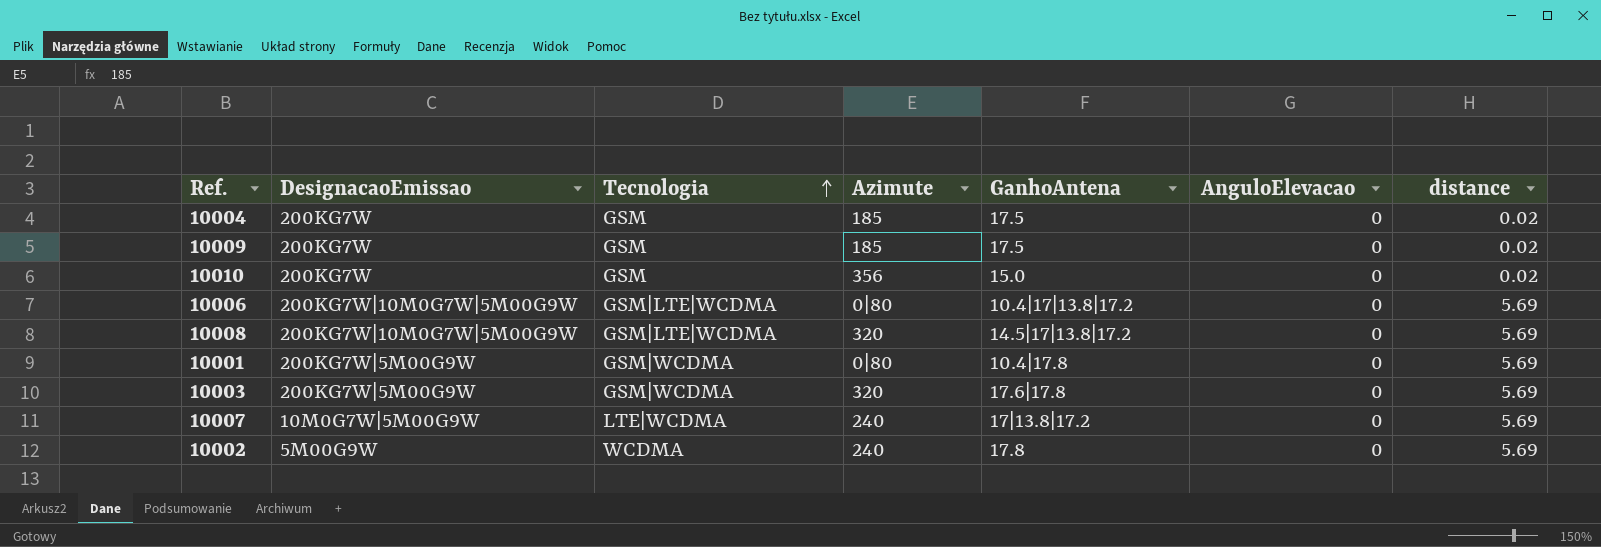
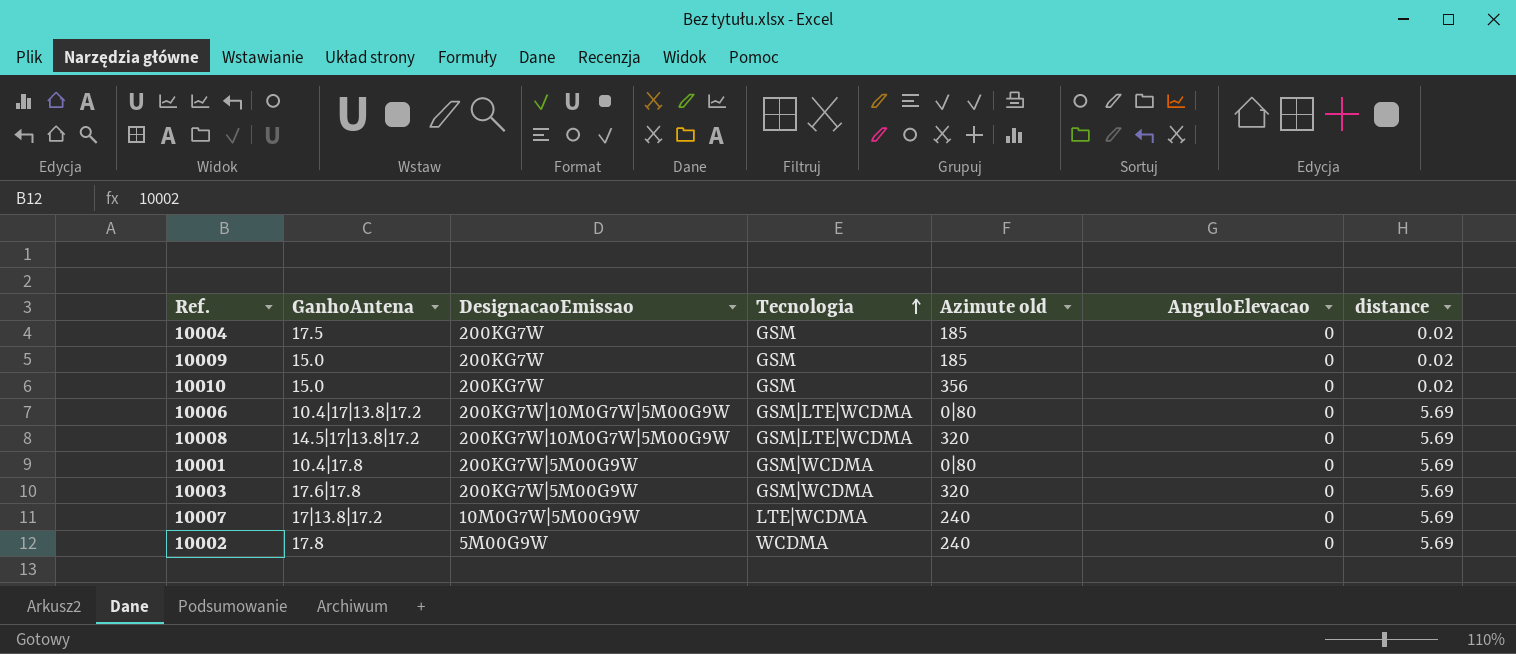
column GanhoAntena | position: 5 -> 2
column name: Azimute -> Azimute old
10009 | GanhoAntena: 17.5 -> 15.0

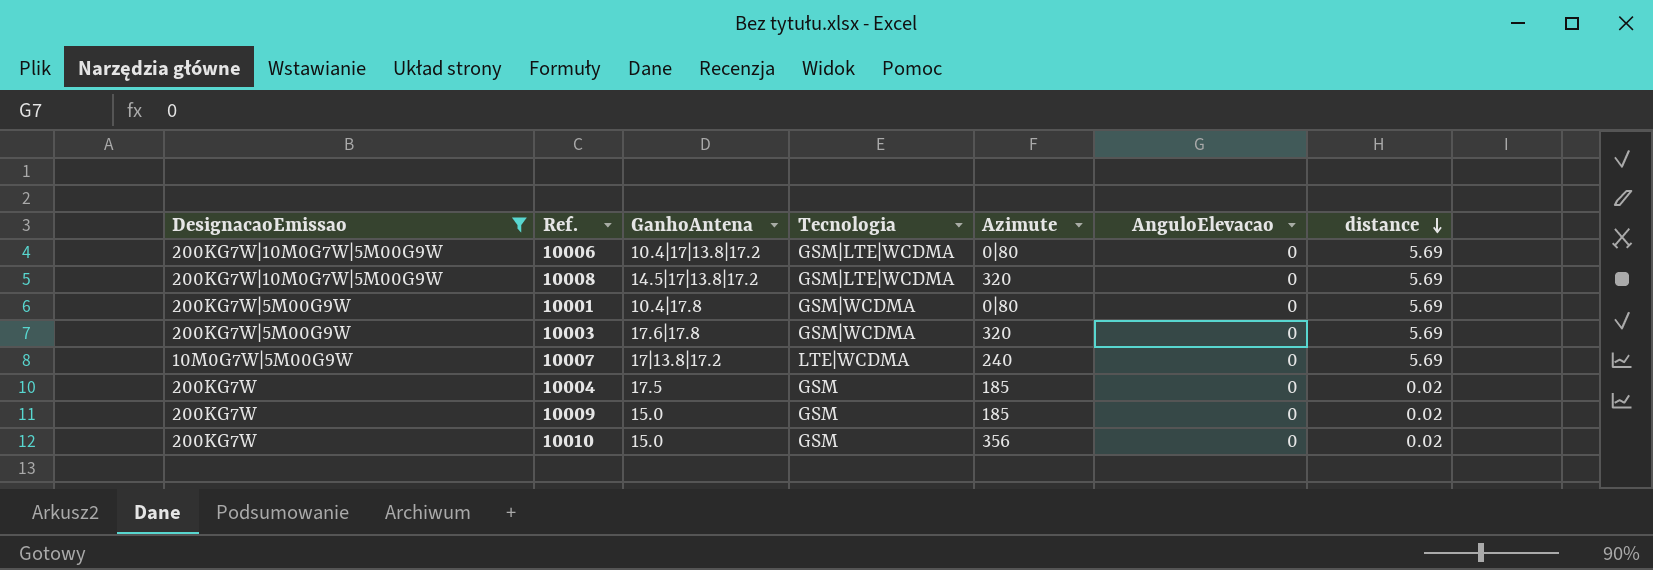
filter: none -> DesignacaoEmissao != 5M00G9W
row order: Tecnologia ascending -> distance descending
column DesignacaoEmissao | position: 3 -> 1
column name: Azimute old -> Azimute

